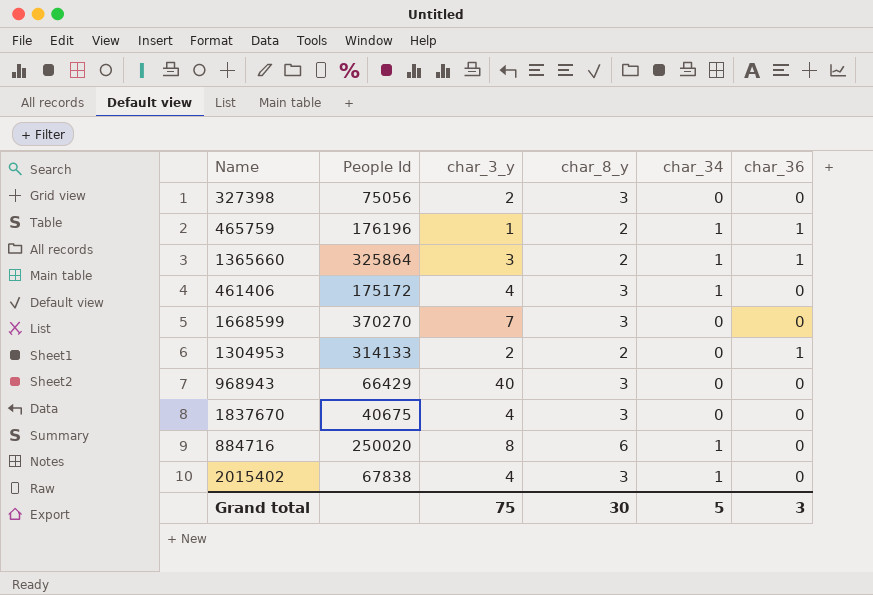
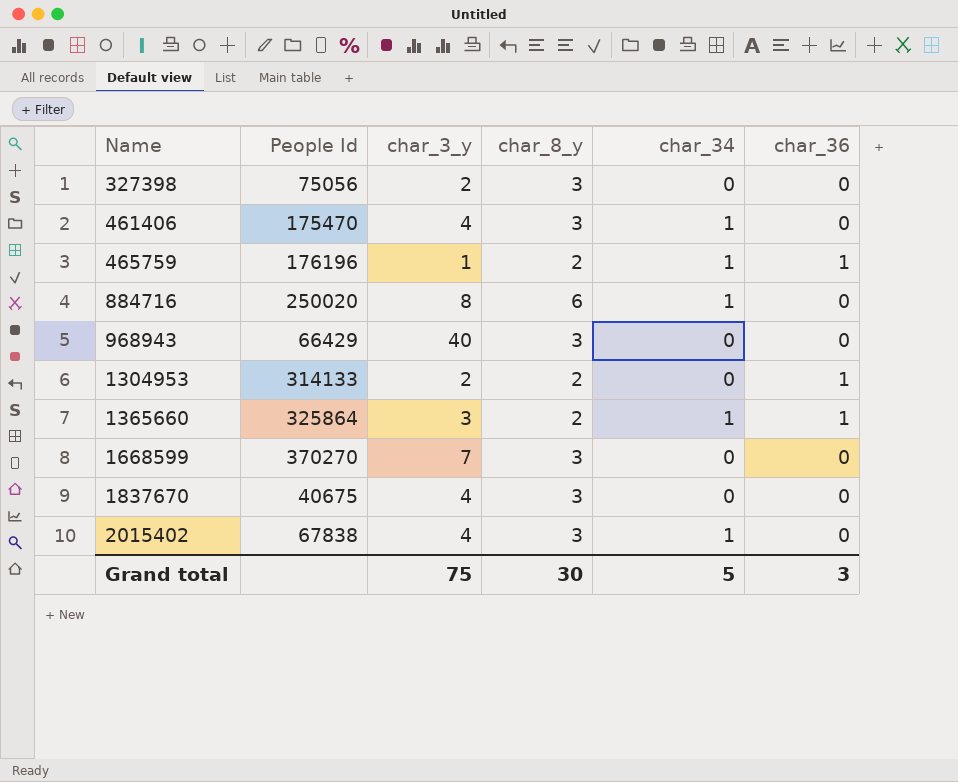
row order: none -> Name ascending
461406 | People Id: 175172 -> 175470

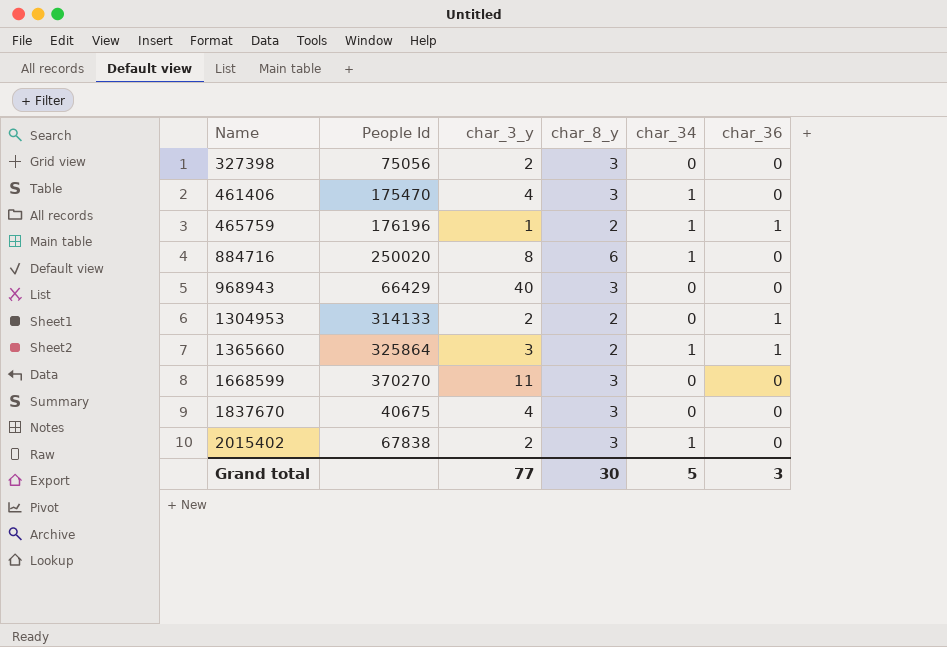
1668599 | char_3_y: 7 -> 11
2015402 | char_3_y: 4 -> 2
Grand total | char_3_y: 75 -> 77

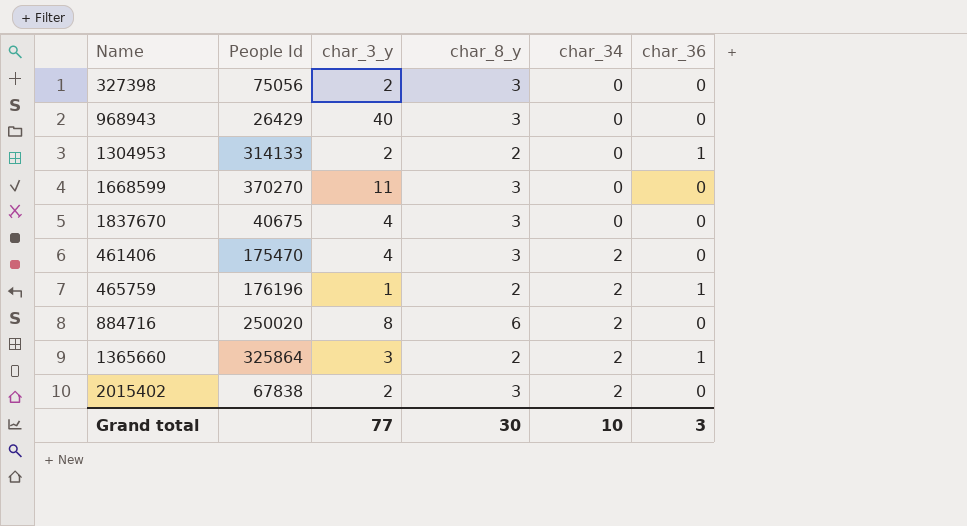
row order: Name ascending -> char_34 ascending
968943 | People Id: 66429 -> 26429
461406 | char_34: 1 -> 2
465759 | char_34: 1 -> 2
884716 | char_34: 1 -> 2
1365660 | char_34: 1 -> 2
2015402 | char_34: 1 -> 2
Grand total | char_34: 5 -> 10

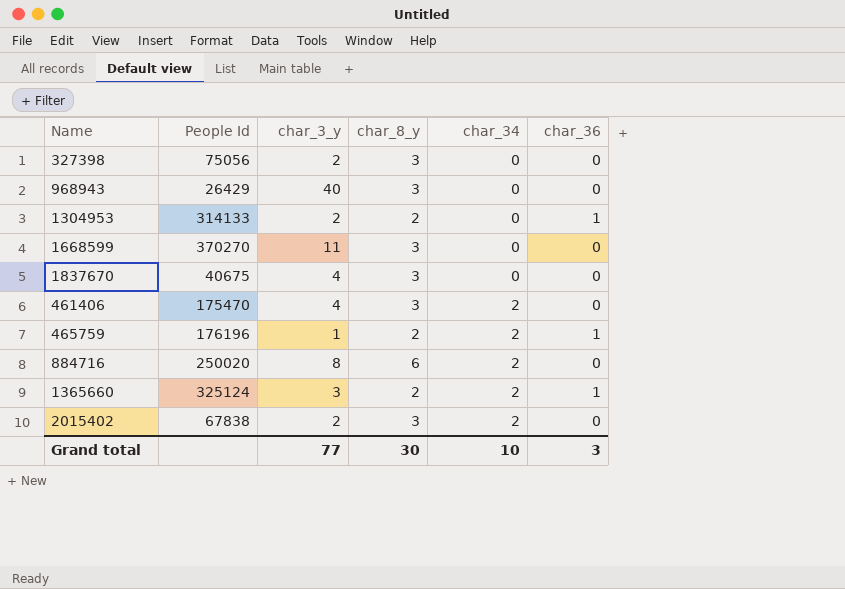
1365660 | People Id: 325864 -> 325124

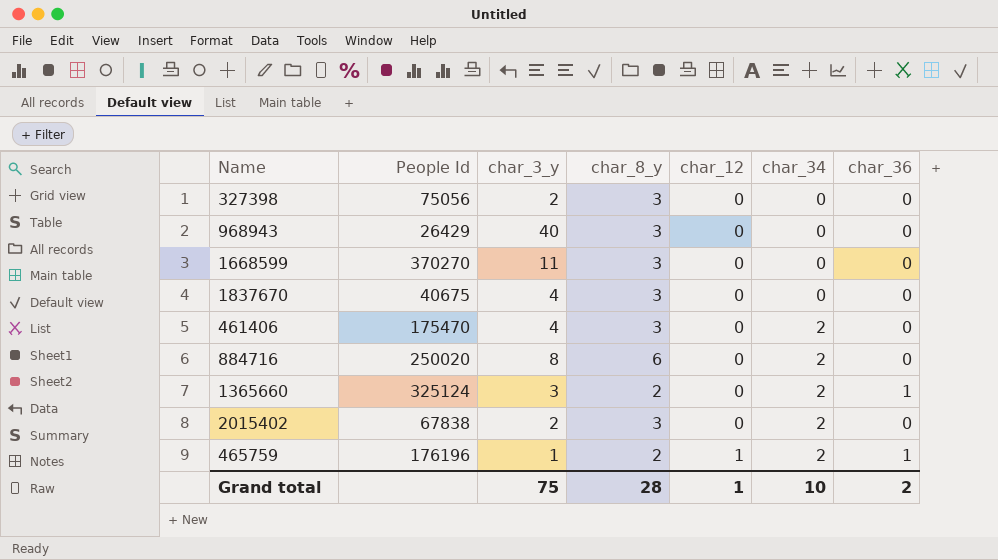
row order: char_34 ascending -> char_12 ascending
column char_12 | position: none -> 5
row 1304953: 314133 | 2 | 2 | 0 | 1 -> none
Grand total | char_3_y: 77 -> 75
Grand total | char_8_y: 30 -> 28
Grand total | char_36: 3 -> 2

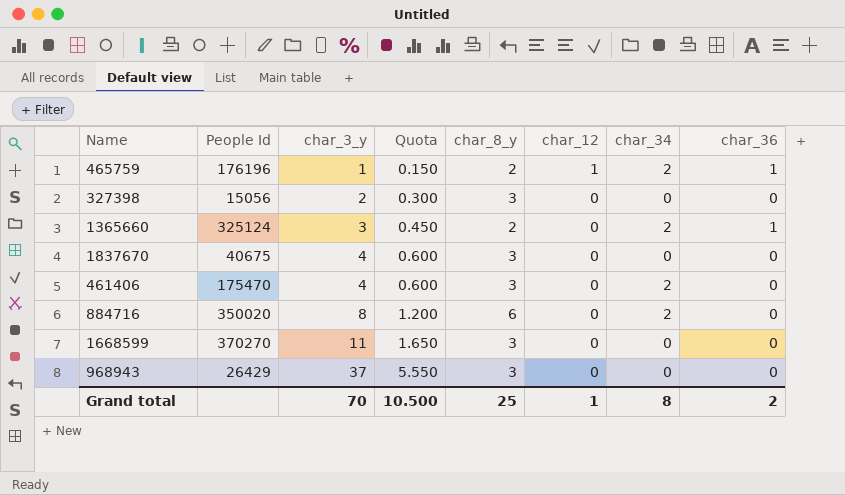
row order: char_12 ascending -> char_3_y ascending
column Quota | formula: none -> [char_3_y] * 0.15
row 2015402: 67838 | 2 | 3 | 0 | 2 | 0 -> none
327398 | People Id: 75056 -> 15056
884716 | People Id: 250020 -> 350020
968943 | char_3_y: 40 -> 37
Grand total | char_3_y: 75 -> 70
Grand total | char_8_y: 28 -> 25
Grand total | char_34: 10 -> 8

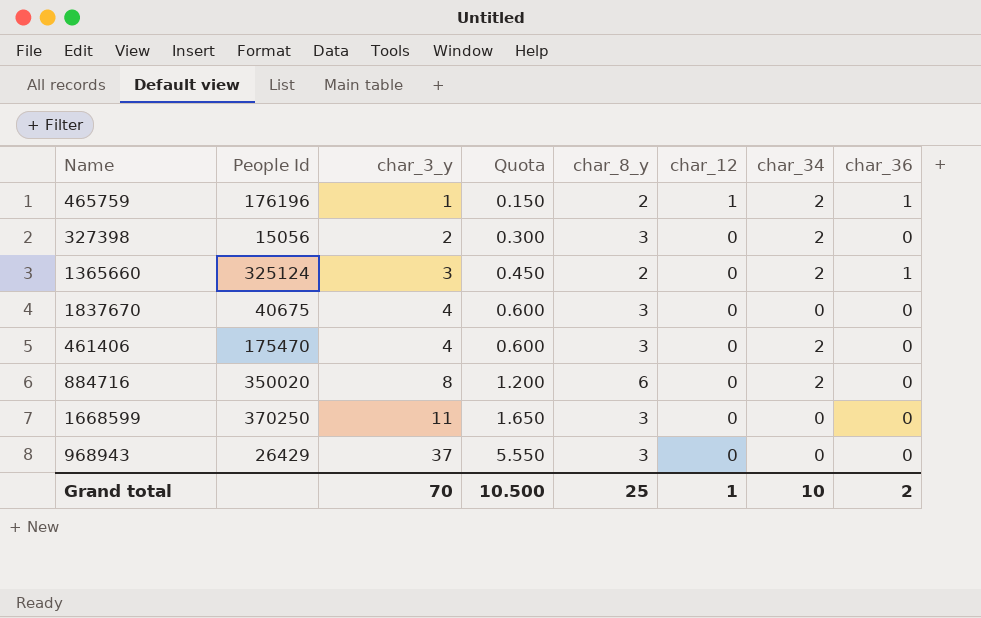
327398 | char_34: 0 -> 2
1668599 | People Id: 370270 -> 370250
Grand total | char_34: 8 -> 10

